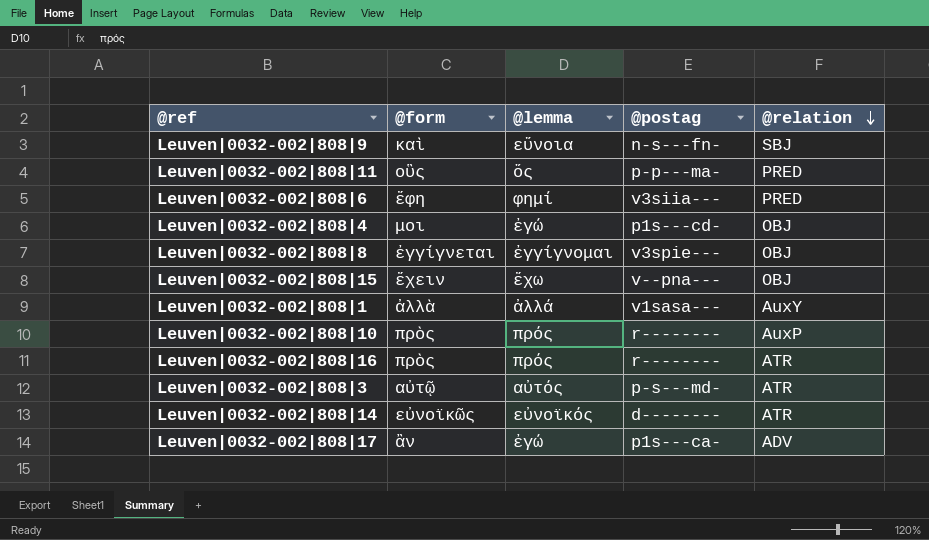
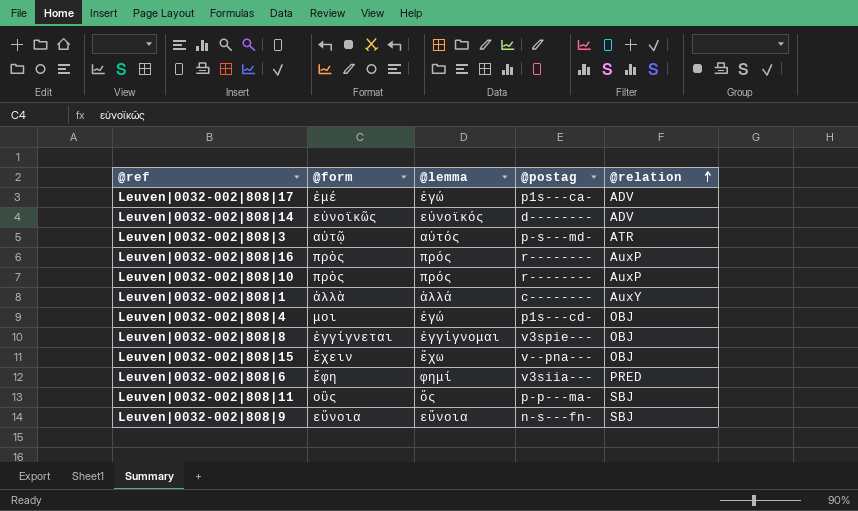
row order: @relation descending -> @relation ascending
Leuven|0032-002|808|17 | @form: ἂν -> ἐμέ
Leuven|0032-002|808|14 | @relation: ATR -> ADV
Leuven|0032-002|808|16 | @relation: ATR -> AuxP
Leuven|0032-002|808|1 | @postag: v1sasa--- -> c--------
Leuven|0032-002|808|11 | @relation: PRED -> SBJ
Leuven|0032-002|808|9 | @form: καὶ -> εὔνοια

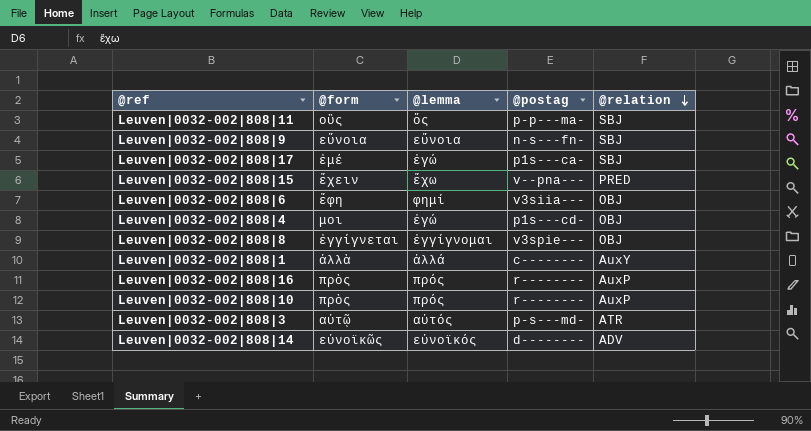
row order: @relation ascending -> @relation descending
Leuven|0032-002|808|17 | @relation: ADV -> SBJ
Leuven|0032-002|808|15 | @relation: OBJ -> PRED
Leuven|0032-002|808|6 | @relation: PRED -> OBJ

